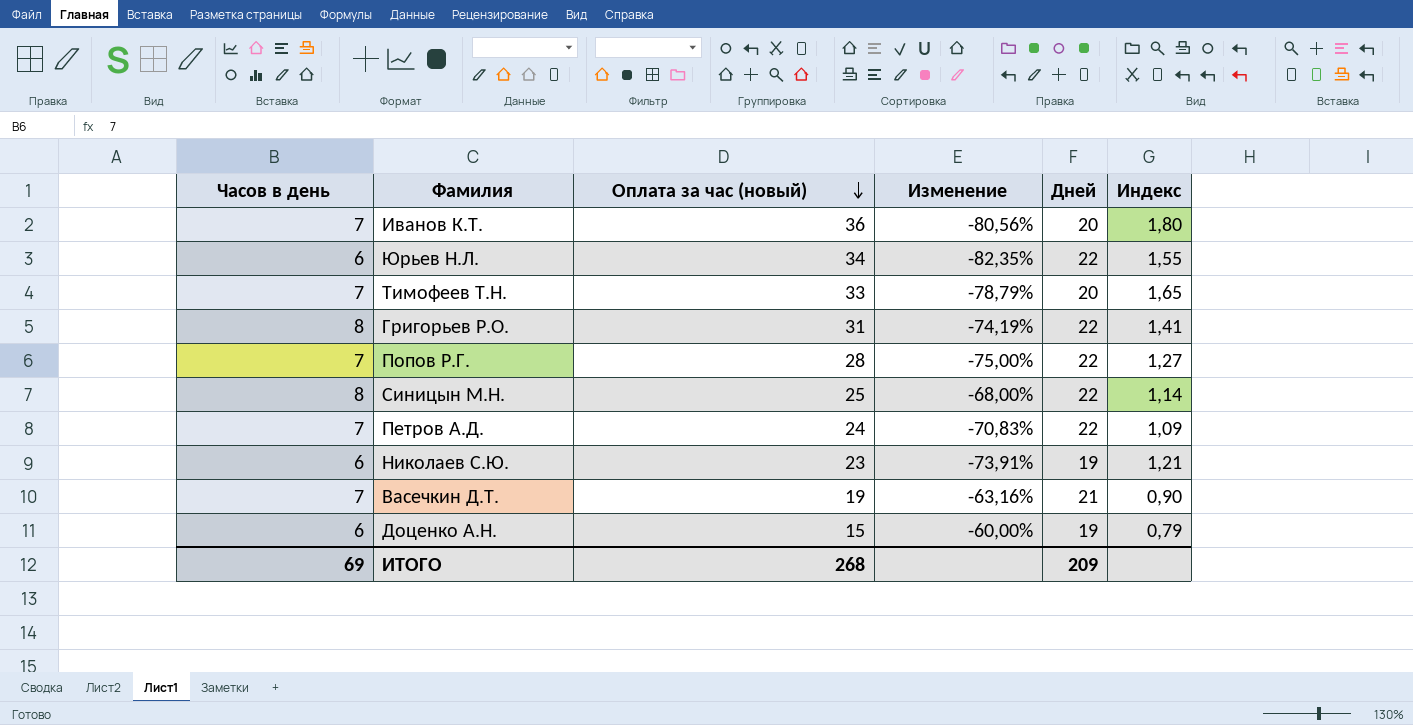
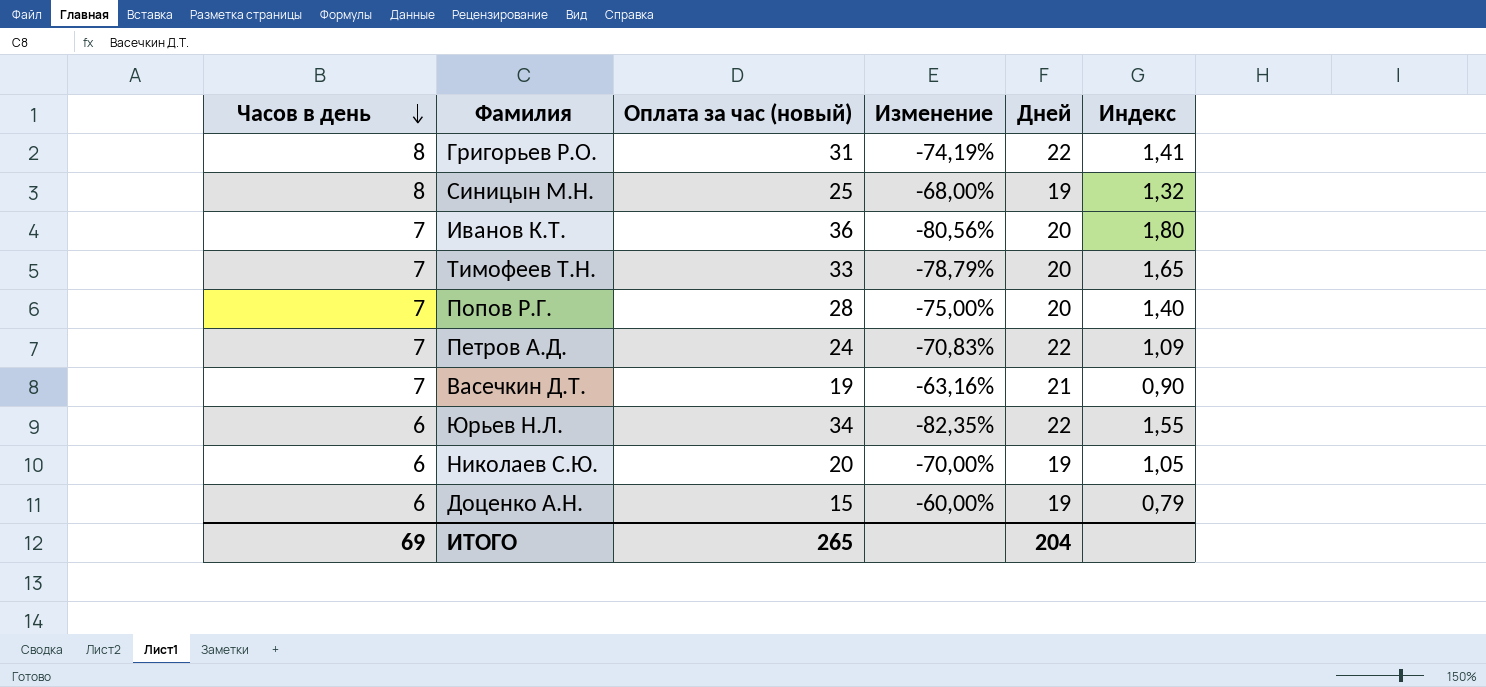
row order: Оплата за час (новый) descending -> Часов в день descending
Синицын М.Н. | Дней: 22 -> 19
Синицын М.Н. | Индекс: 1,14 -> 1,32
Попов Р.Г. | Дней: 22 -> 20
Попов Р.Г. | Индекс: 1,27 -> 1,40
Николаев С.Ю. | Оплата за час (новый): 23 -> 20
Николаев С.Ю. | Изменение: -73,91% -> -70,00%
Николаев С.Ю. | Индекс: 1,21 -> 1,05
ИТОГО | Оплата за час (новый): 268 -> 265
ИТОГО | Дней: 209 -> 204

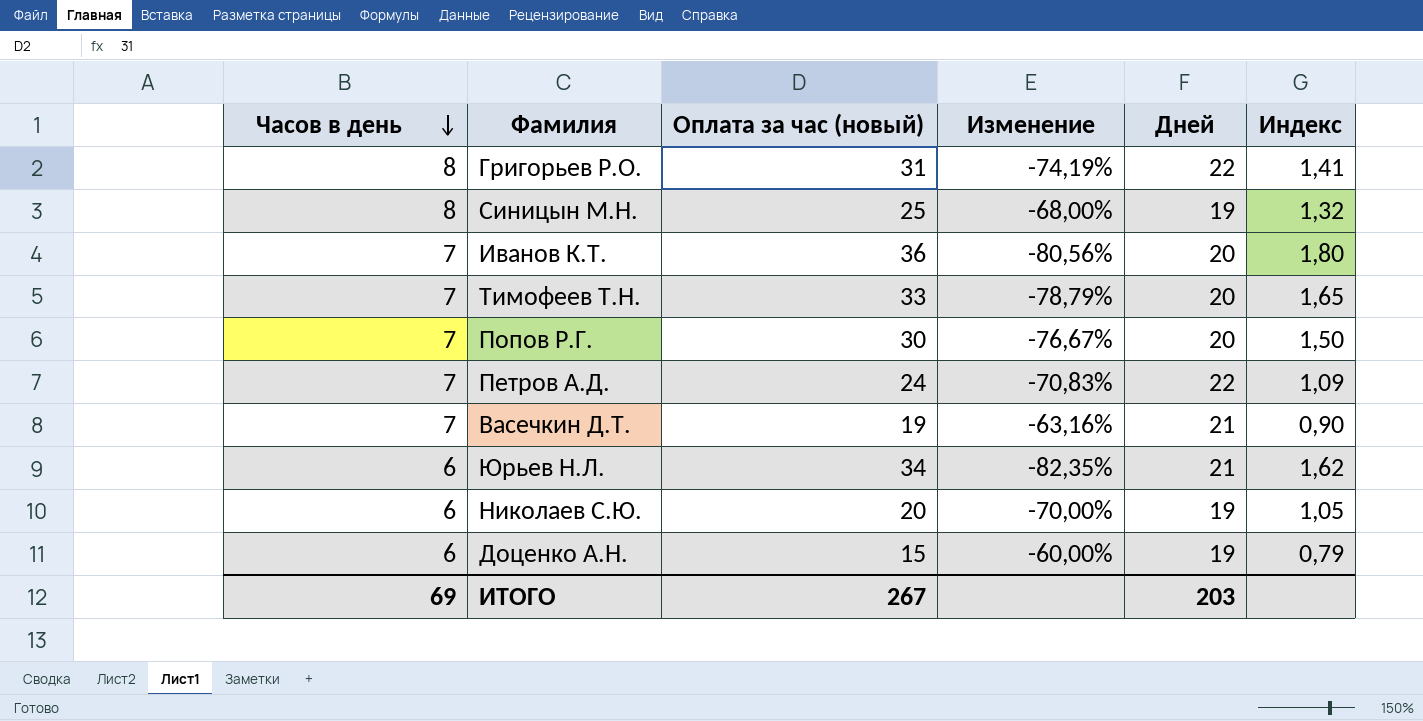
Попов Р.Г. | Оплата за час (новый): 28 -> 30
Попов Р.Г. | Изменение: -75,00% -> -76,67%
Попов Р.Г. | Индекс: 1,40 -> 1,50
Юрьев Н.Л. | Дней: 22 -> 21
Юрьев Н.Л. | Индекс: 1,55 -> 1,62
ИТОГО | Оплата за час (новый): 265 -> 267
ИТОГО | Дней: 204 -> 203

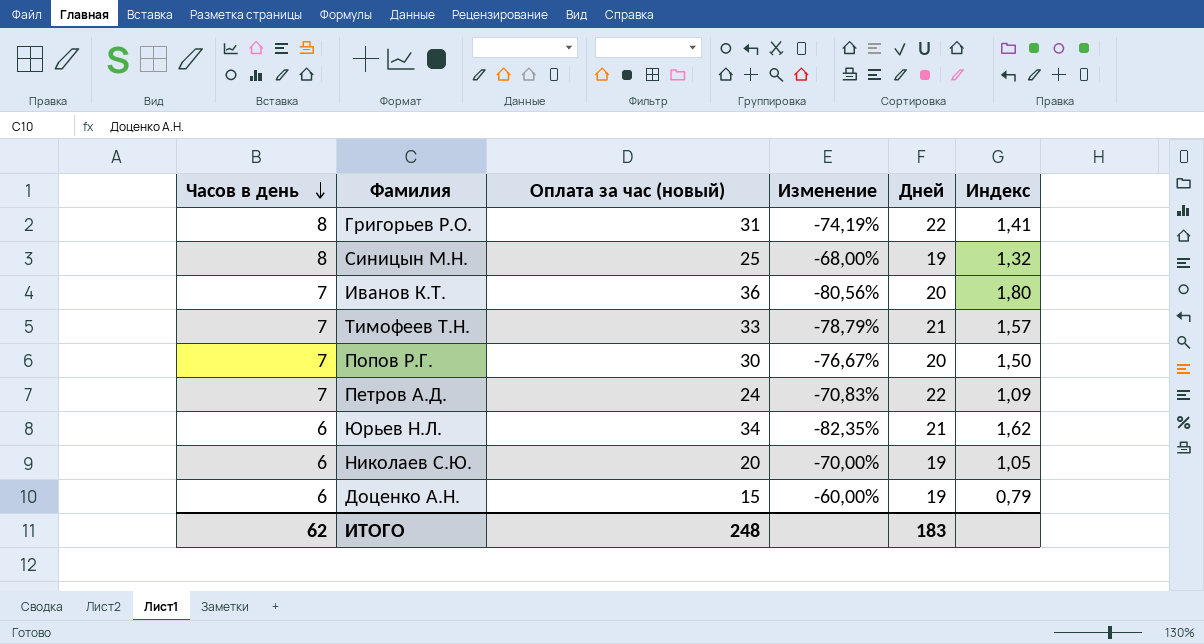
row Васечкин Д.Т.: 7 | 19 | -63,16% | 21 | 0,90 -> none
Тимофеев Т.Н. | Дней: 20 -> 21
Тимофеев Т.Н. | Индекс: 1,65 -> 1,57
ИТОГО | Часов в день: 69 -> 62
ИТОГО | Оплата за час (новый): 267 -> 248
ИТОГО | Дней: 203 -> 183

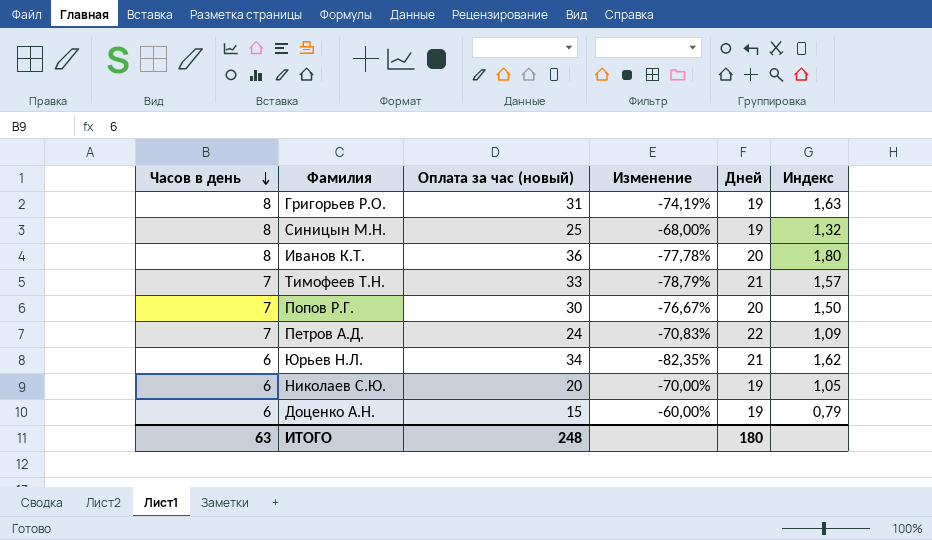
Григорьев Р.О. | Дней: 22 -> 19
Григорьев Р.О. | Индекс: 1,41 -> 1,63
Иванов К.Т. | Часов в день: 7 -> 8
Иванов К.Т. | Изменение: -80,56% -> -77,78%
ИТОГО | Часов в день: 62 -> 63
ИТОГО | Дней: 183 -> 180

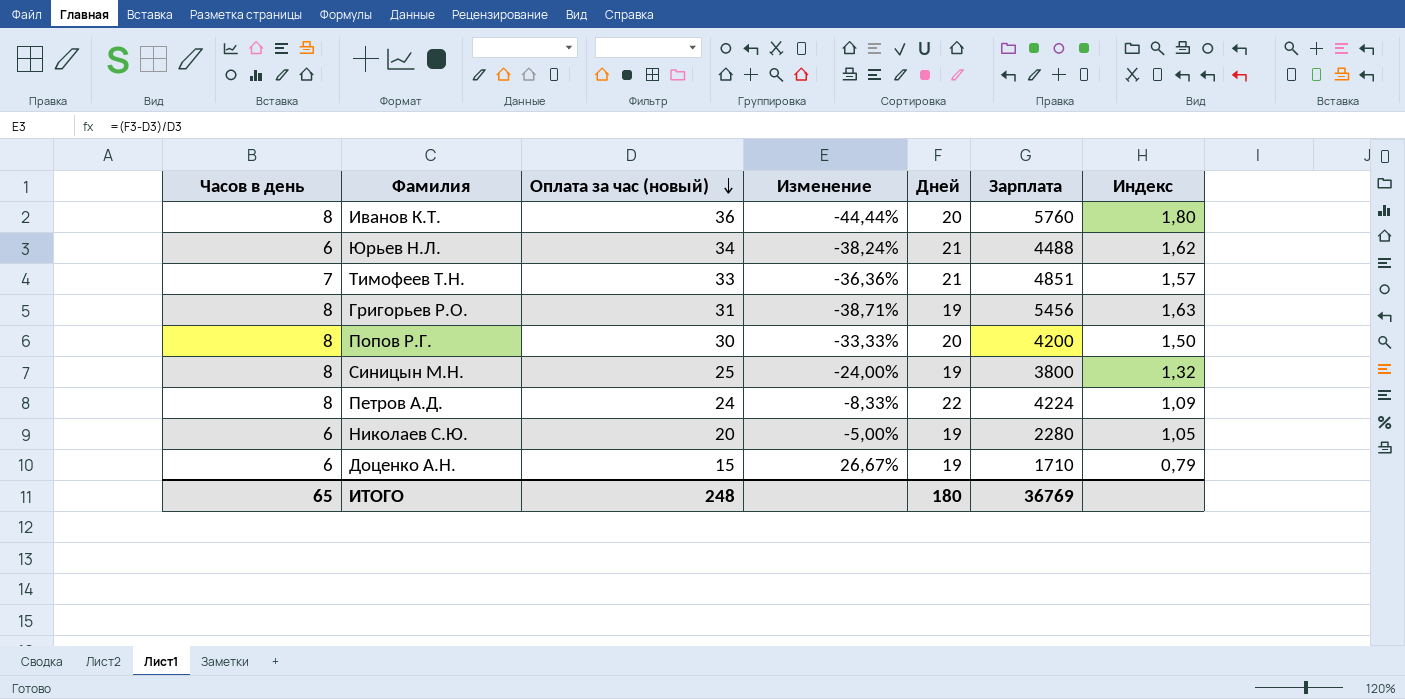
row order: Часов в день descending -> Оплата за час (новый) descending
column Изменение | formula: ([Часов в день] - [Оплата за час (новый)]) / [Оплата за час (новый)] -> ([Дней] - [Оплата за час (новый)]) / [Оплата за час (новый)]
column Зарплата | position: none -> 6
Попов Р.Г. | Часов в день: 7 -> 8
Петров А.Д. | Часов в день: 7 -> 8
ИТОГО | Часов в день: 63 -> 65

